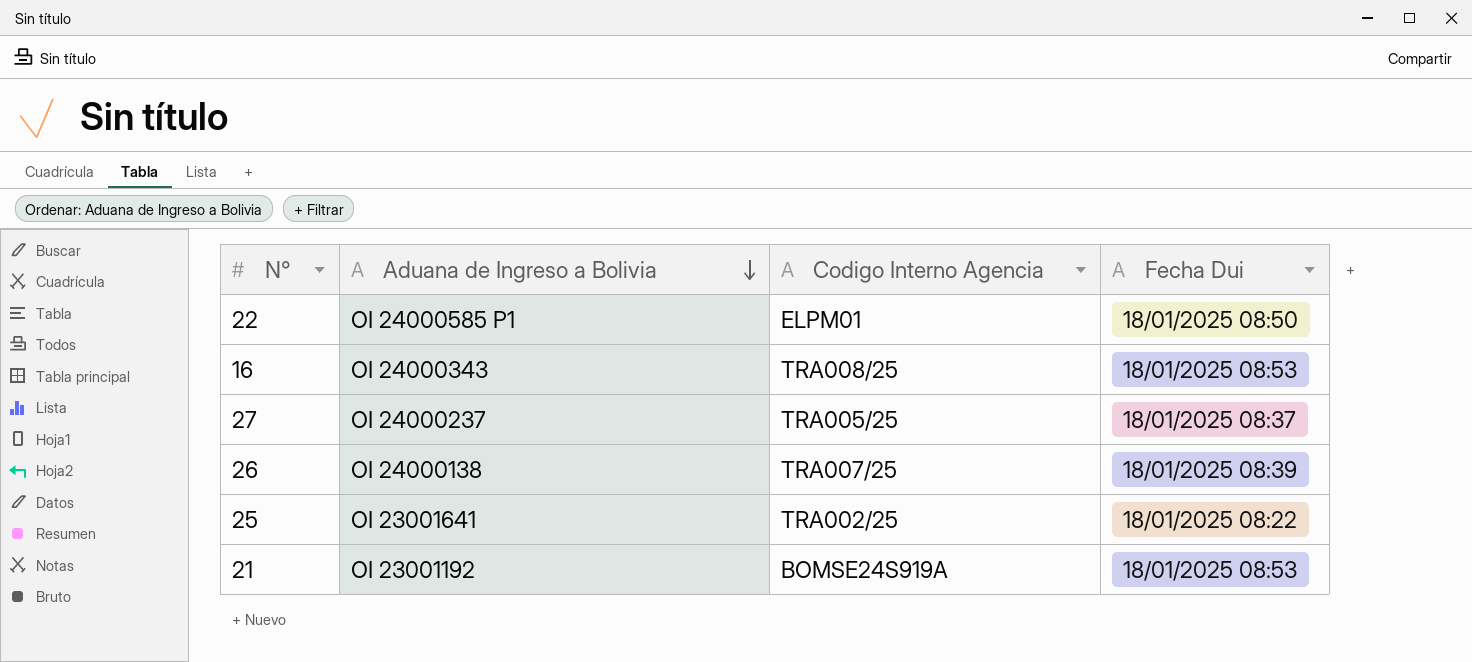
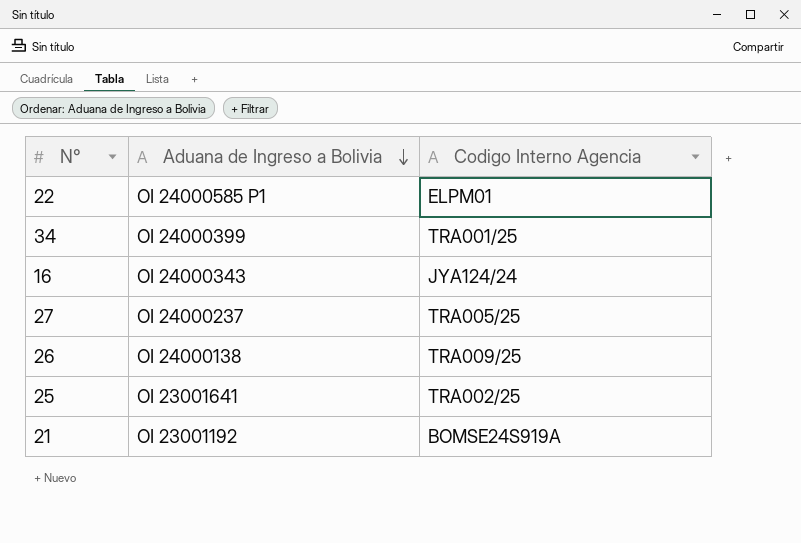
column Fecha Dui | position: 4 -> none
row 34: none -> OI 24000399 | TRA001/25
16 | Codigo Interno Agencia: TRA008/25 -> JYA124/24
26 | Codigo Interno Agencia: TRA007/25 -> TRA009/25

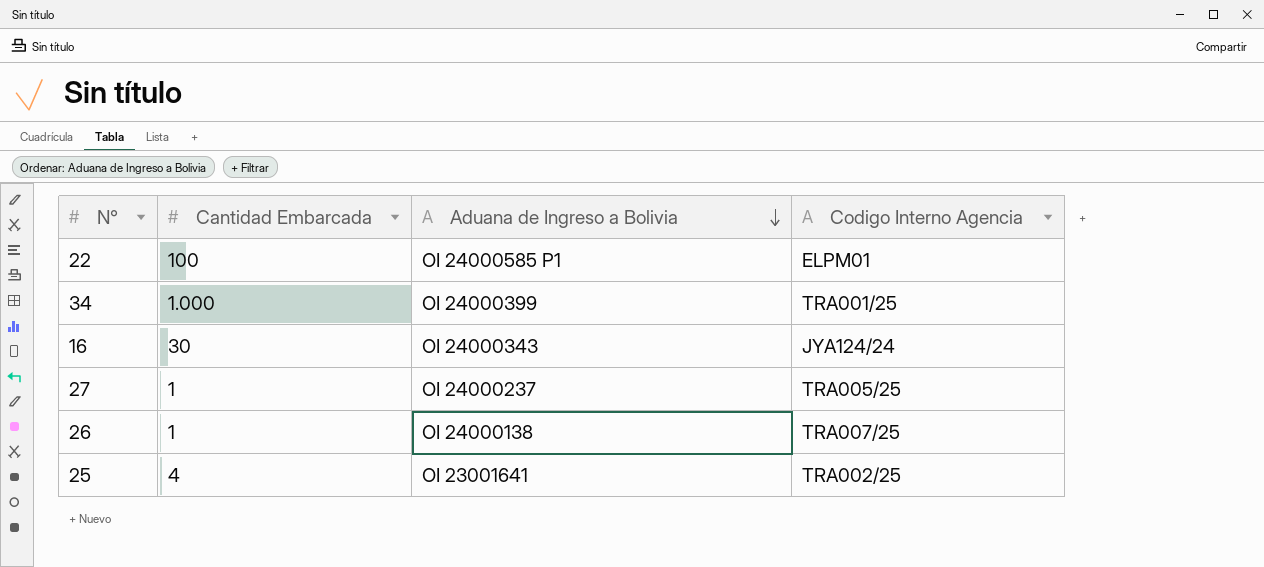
column Cantidad Embarcada | position: none -> 2
row 21: OI 23001192 | BOMSE24S919A -> none
26 | Codigo Interno Agencia: TRA009/25 -> TRA007/25

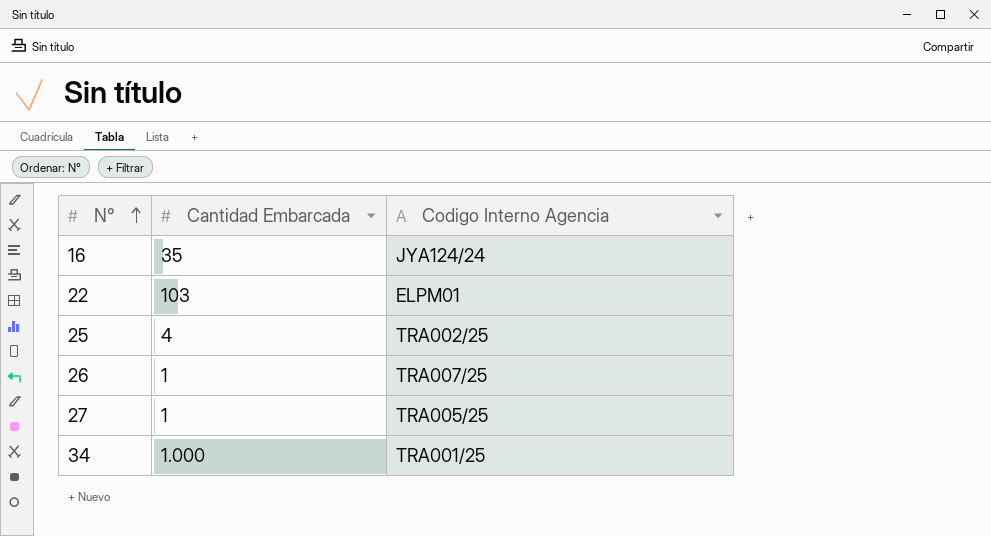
row order: Aduana de Ingreso a Bolivia descending -> N° ascending
column Aduana de Ingreso a Bolivia | position: 3 -> none
16 | Cantidad Embarcada: 30 -> 35
22 | Cantidad Embarcada: 100 -> 103

